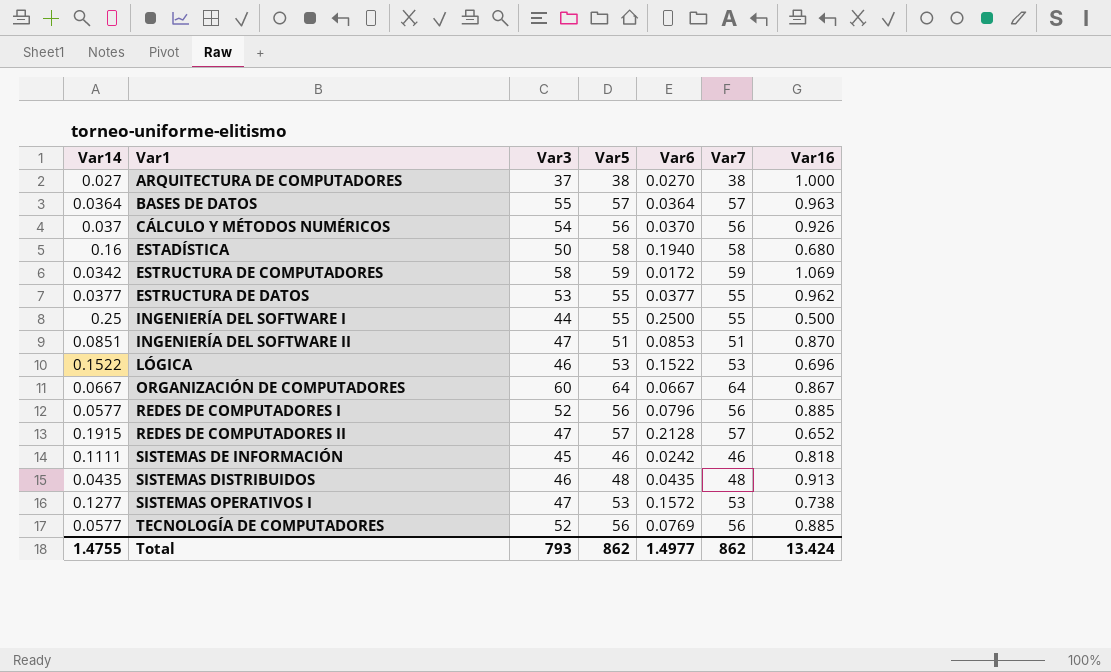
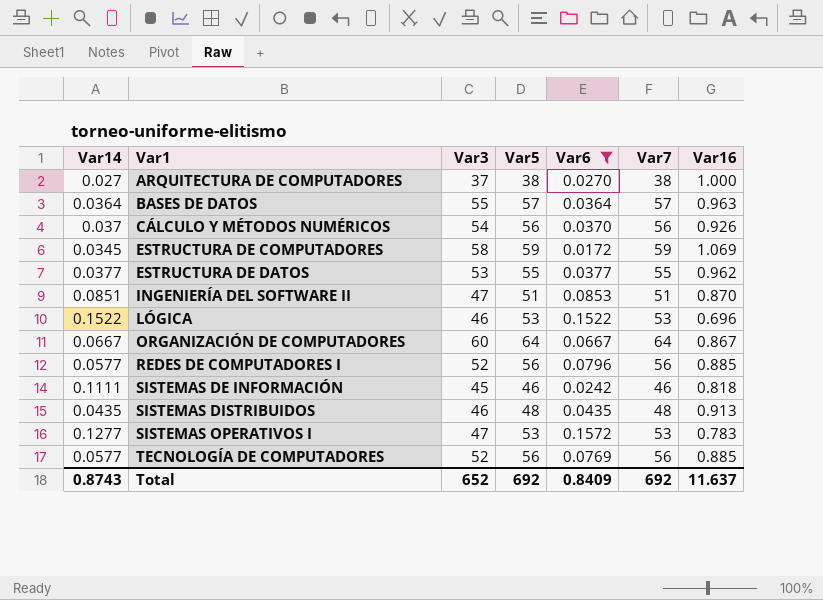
filter: none -> Var6 <= 0.1572
ESTRUCTURA DE COMPUTADORES | Var14: 0.0342 -> 0.0345
SISTEMAS OPERATIVOS I | Var16: 0.738 -> 0.783
Total | Var14: 1.4755 -> 0.8743
Total | Var3: 793 -> 652
Total | Var5: 862 -> 692
Total | Var6: 1.4977 -> 0.8409
Total | Var7: 862 -> 692
Total | Var16: 13.424 -> 11.637

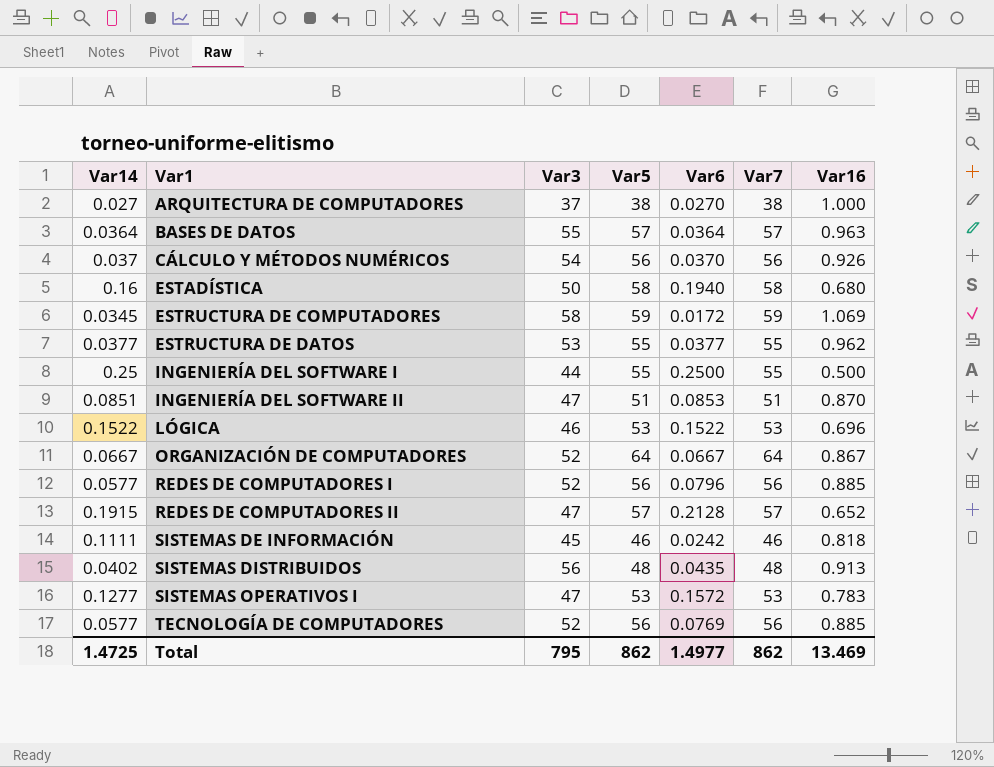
filter: Var6 <= 0.1572 -> none
ORGANIZACIÓN DE COMPUTADORES | Var3: 60 -> 52
SISTEMAS DISTRIBUIDOS | Var14: 0.0435 -> 0.0402
SISTEMAS DISTRIBUIDOS | Var3: 46 -> 56
Total | Var14: 0.8743 -> 1.4725
Total | Var3: 652 -> 795
Total | Var5: 692 -> 862
Total | Var6: 0.8409 -> 1.4977
Total | Var7: 692 -> 862
Total | Var16: 11.637 -> 13.469

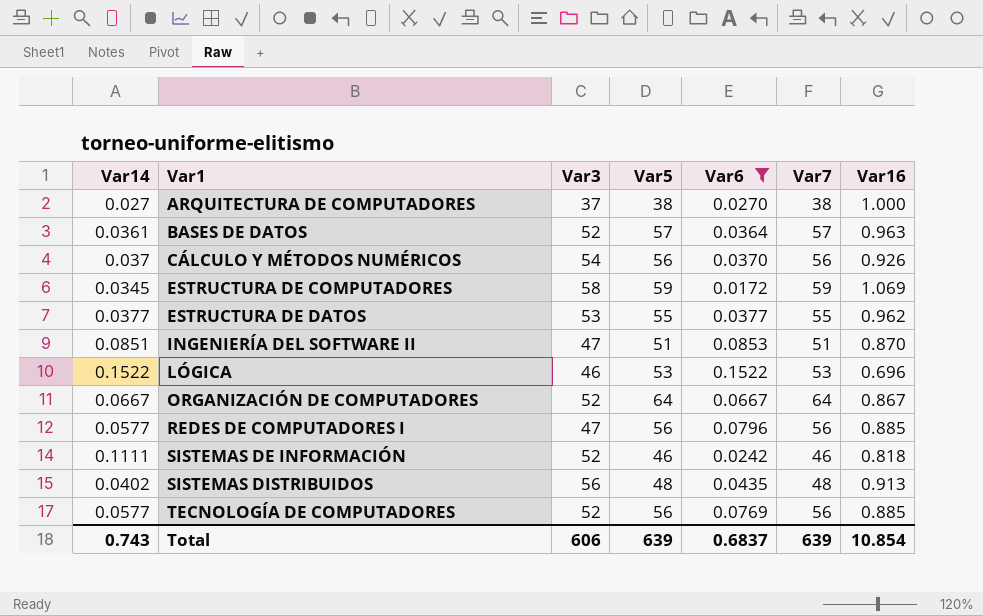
filter: none -> Var6 <= 0.1522
BASES DE DATOS | Var14: 0.0364 -> 0.0361
BASES DE DATOS | Var3: 55 -> 52
REDES DE COMPUTADORES I | Var3: 52 -> 47
SISTEMAS DE INFORMACIÓN | Var3: 45 -> 52
Total | Var14: 1.4725 -> 0.743
Total | Var3: 795 -> 606
Total | Var5: 862 -> 639
Total | Var6: 1.4977 -> 0.6837
Total | Var7: 862 -> 639
Total | Var16: 13.469 -> 10.854

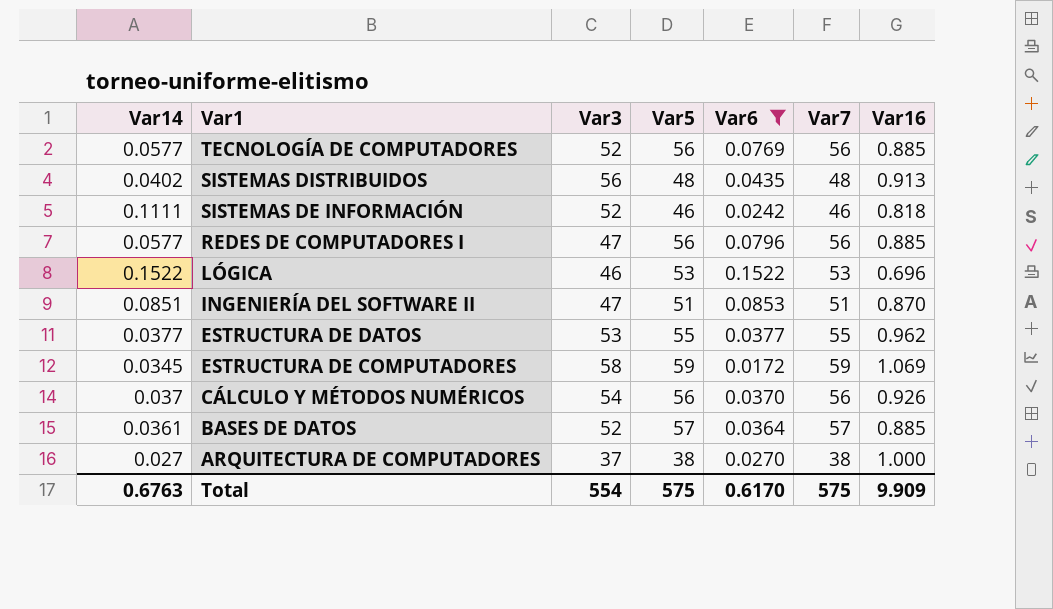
row order: Var1 ascending -> Var1 descending
row ORGANIZACIÓN DE COMPUTADORES: 0.0667 | 52 | 64 | 0.0667 | 64 | 0.867 -> none
BASES DE DATOS | Var16: 0.963 -> 0.885
Total | Var14: 0.743 -> 0.6763
Total | Var3: 606 -> 554
Total | Var5: 639 -> 575
Total | Var6: 0.6837 -> 0.6170
Total | Var7: 639 -> 575
Total | Var16: 10.854 -> 9.909

